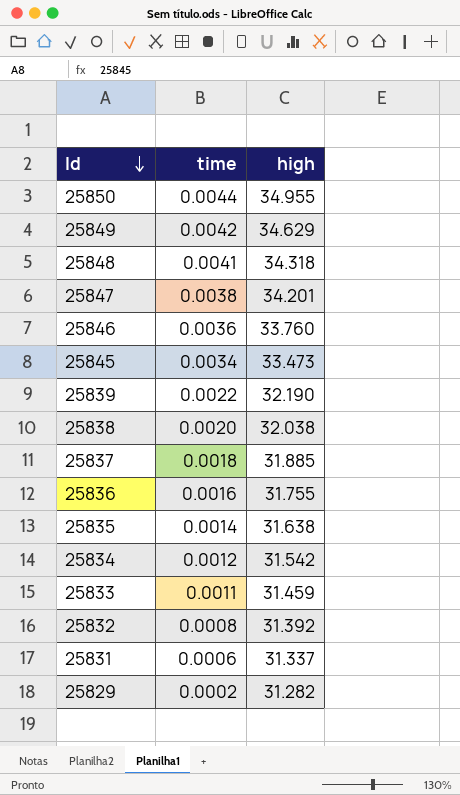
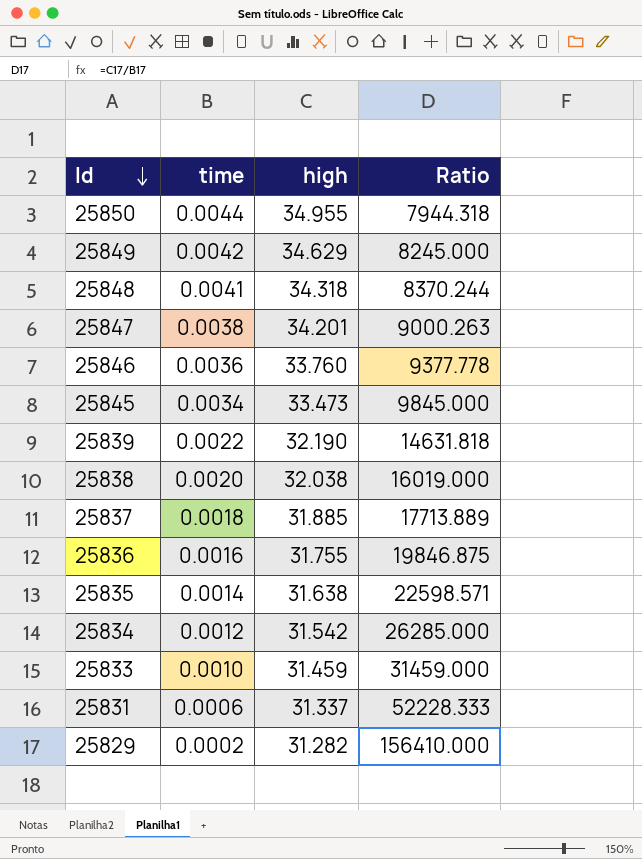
column Ratio | formula: none -> [high] / [time]
row 25832: 0.0008 | 31.392 -> none
25833 | time: 0.0011 -> 0.0010

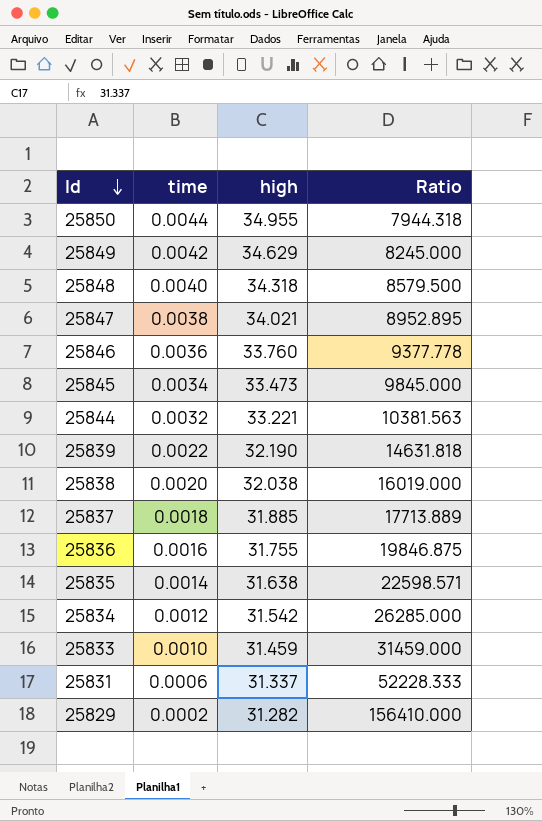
25848 | time: 0.0041 -> 0.0040
25848 | Ratio: 8370.244 -> 8579.500
25847 | high: 34.201 -> 34.021
25847 | Ratio: 9000.263 -> 8952.895
row 25844: none -> 0.0032 | 33.221 | 10381.563

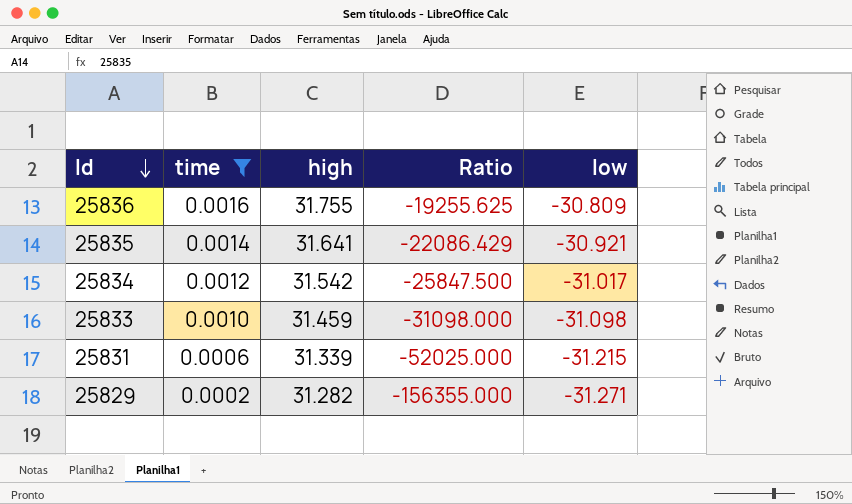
filter: none -> time <= 0.0016
column Ratio | formula: [high] / [time] -> [low] / [time]
column low | position: none -> 5
25835 | high: 31.638 -> 31.641
25831 | high: 31.337 -> 31.339

